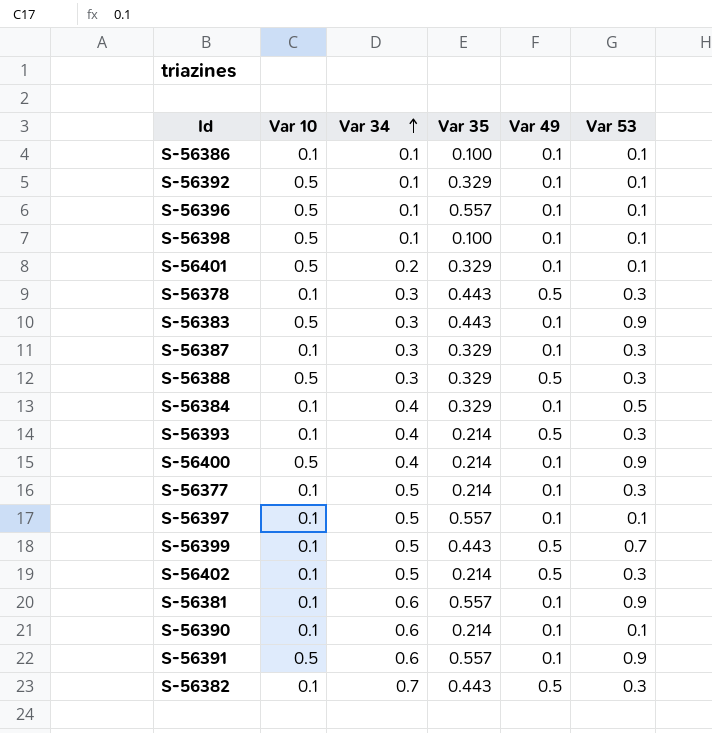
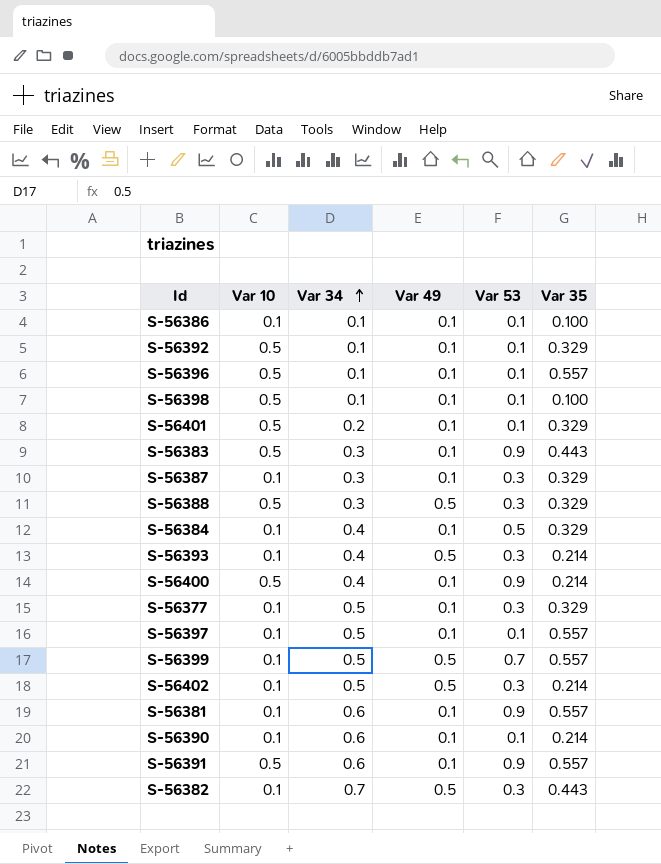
column Var 35 | position: 4 -> 6
row S-56378: 0.1 | 0.3 | 0.443 | 0.5 | 0.3 -> none
S-56377 | Var 35: 0.214 -> 0.329
S-56399 | Var 35: 0.443 -> 0.557

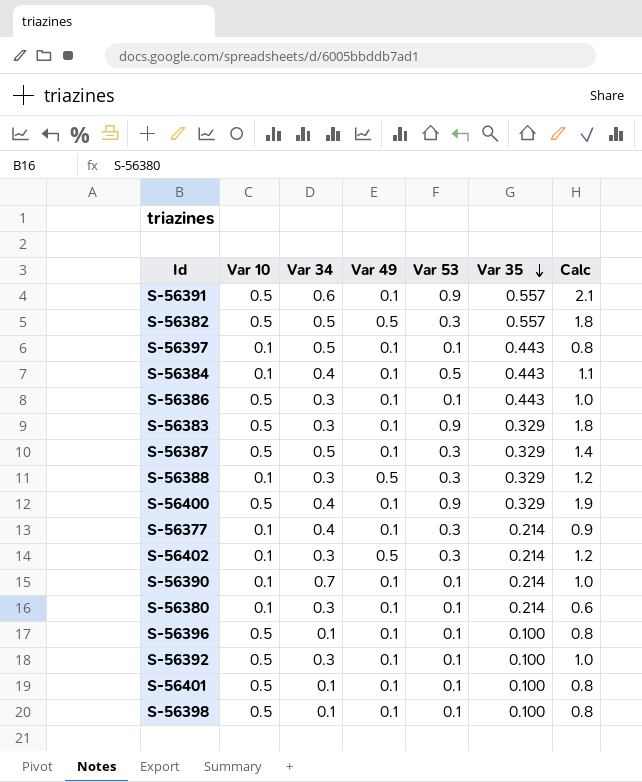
row order: Var 34 ascending -> Var 35 descending
column Calc | formula: none -> [Var 10] + [Var 34] + [Var 49] + [Var 53]
row S-56393: 0.1 | 0.4 | 0.5 | 0.3 | 0.214 -> none
row S-56399: 0.1 | 0.5 | 0.5 | 0.7 | 0.557 -> none
row S-56381: 0.1 | 0.6 | 0.1 | 0.9 | 0.557 -> none
S-56382 | Var 10: 0.1 -> 0.5
S-56382 | Var 34: 0.7 -> 0.5
S-56382 | Var 35: 0.443 -> 0.557
S-56397 | Var 35: 0.557 -> 0.443
S-56384 | Var 35: 0.329 -> 0.443
S-56386 | Var 10: 0.1 -> 0.5
S-56386 | Var 34: 0.1 -> 0.3
S-56386 | Var 35: 0.100 -> 0.443
S-56383 | Var 35: 0.443 -> 0.329
S-56387 | Var 10: 0.1 -> 0.5
S-56387 | Var 34: 0.3 -> 0.5
S-56388 | Var 10: 0.5 -> 0.1
S-56400 | Var 35: 0.214 -> 0.329
S-56377 | Var 34: 0.5 -> 0.4
S-56377 | Var 35: 0.329 -> 0.214
S-56402 | Var 34: 0.5 -> 0.3
S-56390 | Var 34: 0.6 -> 0.7
row S-56380: none -> 0.1 | 0.3 | 0.1 | 0.1 | 0.214 | 0.6
S-56396 | Var 35: 0.557 -> 0.100
S-56392 | Var 34: 0.1 -> 0.3
S-56392 | Var 35: 0.329 -> 0.100
S-56401 | Var 34: 0.2 -> 0.1
S-56401 | Var 35: 0.329 -> 0.100

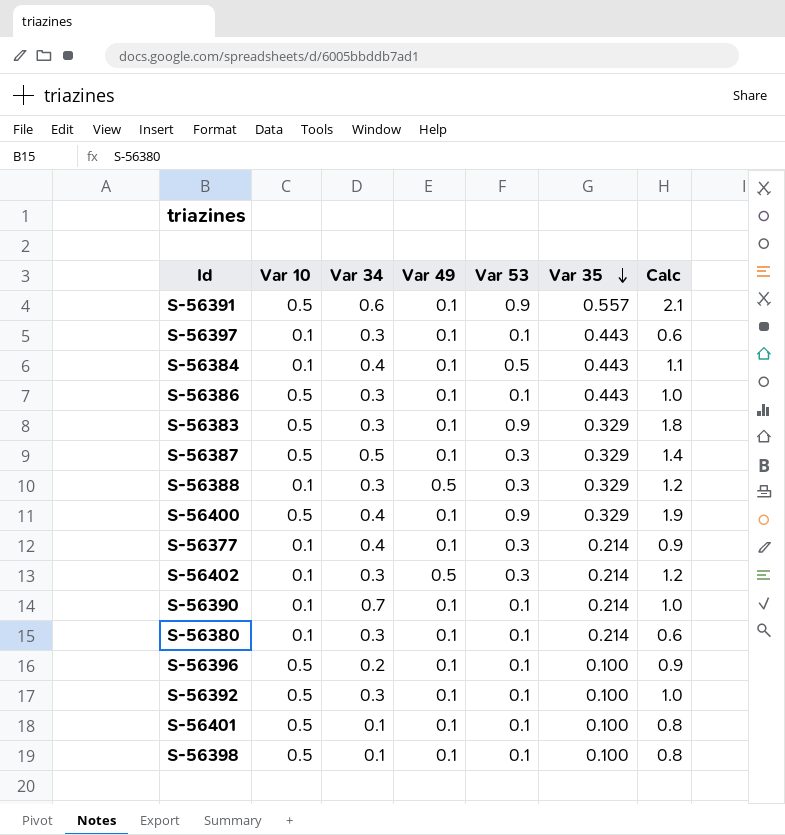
row S-56382: 0.5 | 0.5 | 0.5 | 0.3 | 0.557 | 1.8 -> none
S-56397 | Var 34: 0.5 -> 0.3
S-56397 | Calc: 0.8 -> 0.6
S-56396 | Var 34: 0.1 -> 0.2
S-56396 | Calc: 0.8 -> 0.9

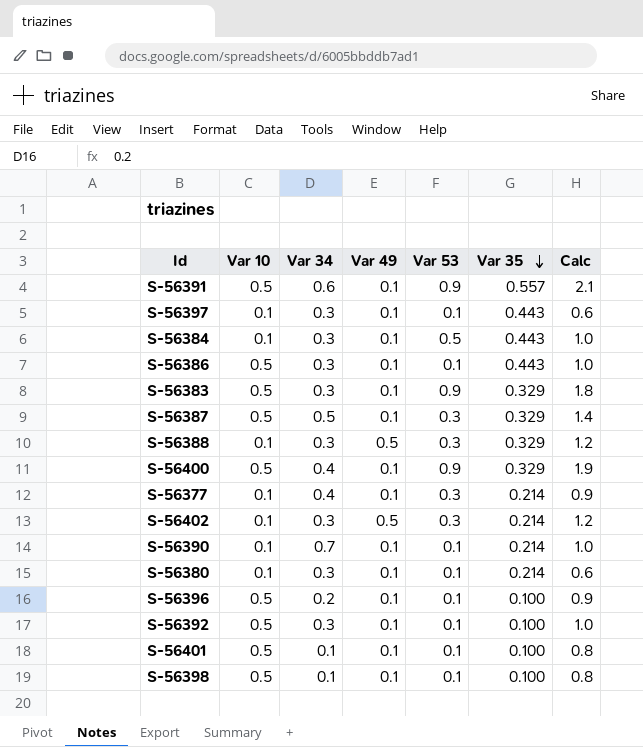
S-56384 | Var 34: 0.4 -> 0.3
S-56384 | Calc: 1.1 -> 1.0

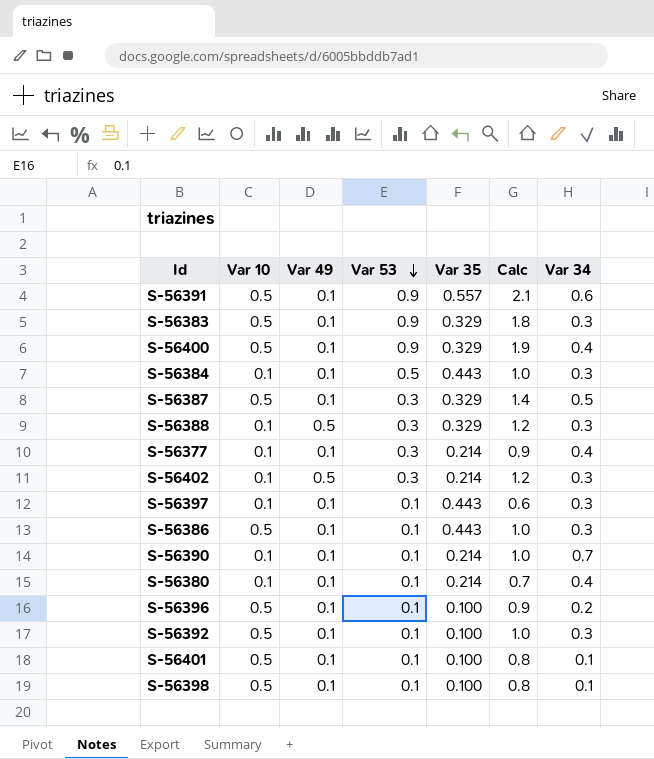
row order: Var 35 descending -> Var 53 descending
column Var 34 | position: 3 -> 7
S-56380 | Calc: 0.6 -> 0.7
S-56380 | Var 34: 0.3 -> 0.4

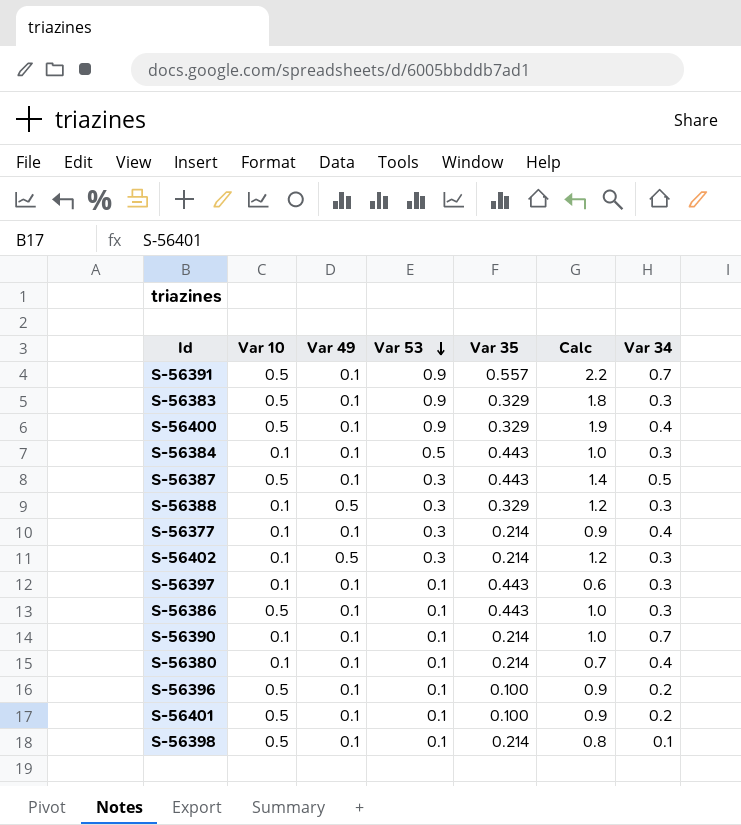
row S-56392: 0.5 | 0.1 | 0.1 | 0.100 | 1.0 | 0.3 -> none
S-56391 | Calc: 2.1 -> 2.2
S-56391 | Var 34: 0.6 -> 0.7
S-56387 | Var 35: 0.329 -> 0.443
S-56401 | Calc: 0.8 -> 0.9
S-56401 | Var 34: 0.1 -> 0.2
S-56398 | Var 35: 0.100 -> 0.214

